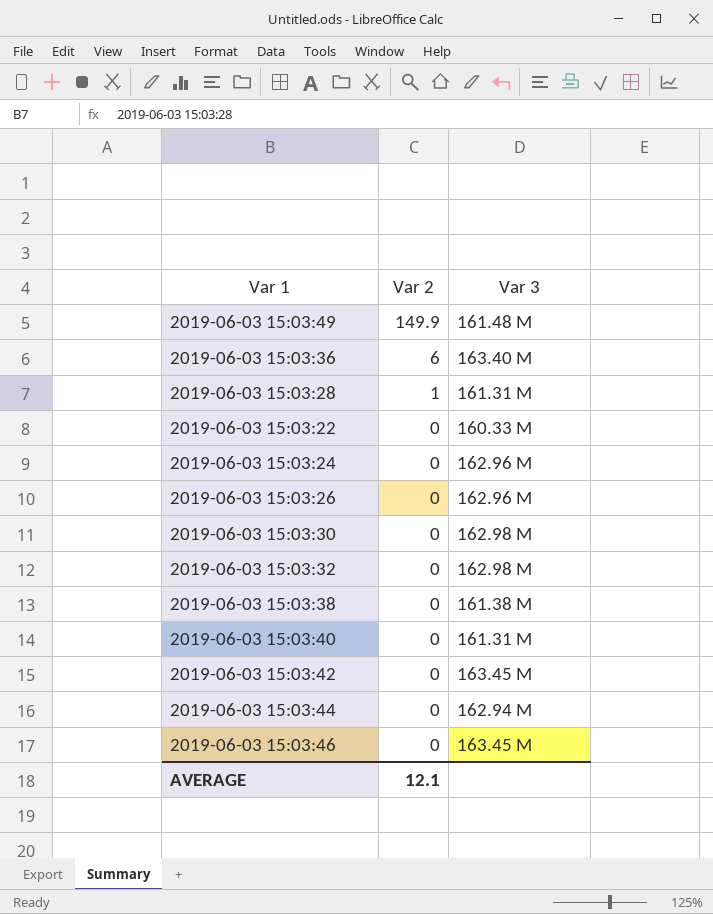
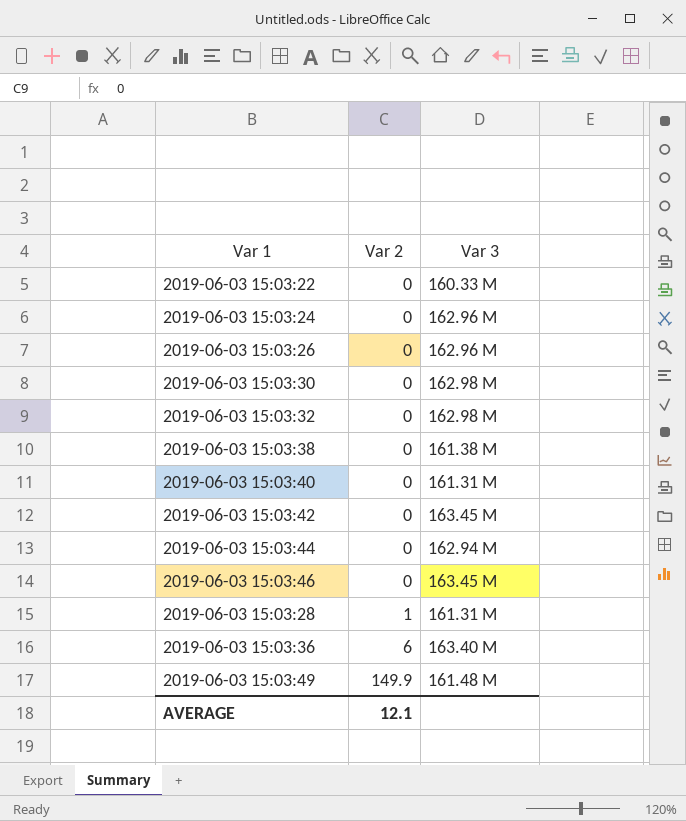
row order: Var 2 descending -> Var 2 ascending

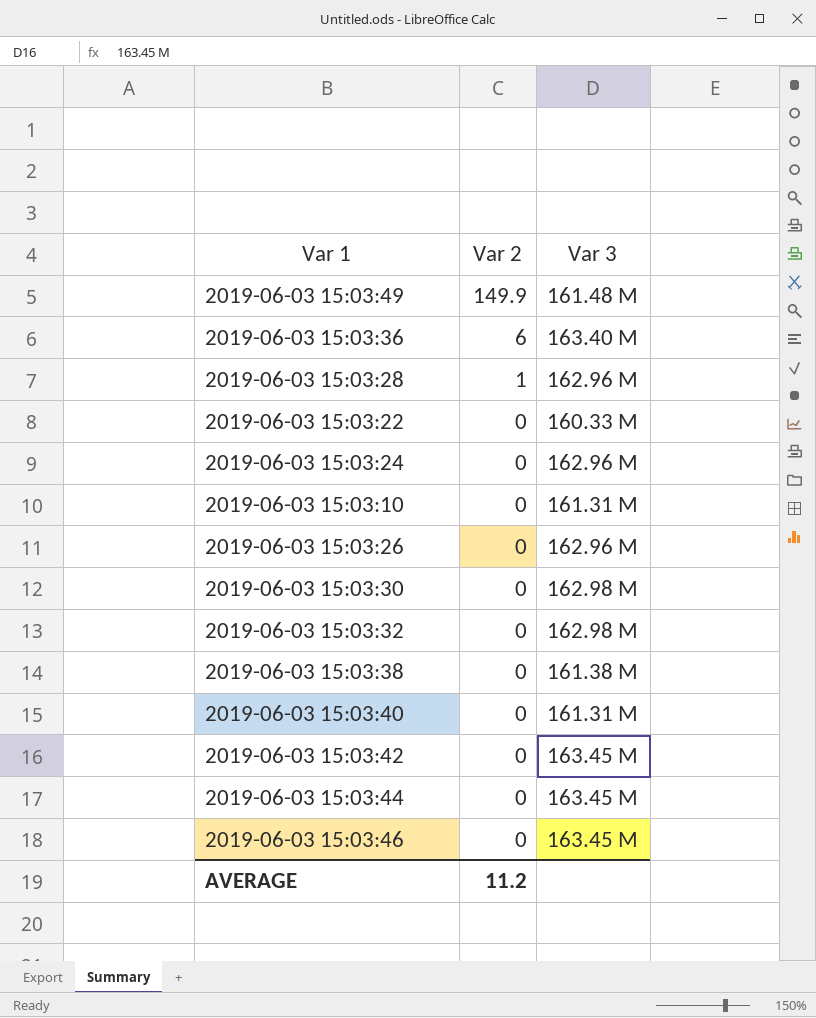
row order: Var 2 ascending -> Var 2 descending
2019-06-03 15:03:28 | Var 3: 161.31 M -> 162.96 M
row 2019-06-03 15:03:10: none -> 0 | 161.31 M
2019-06-03 15:03:44 | Var 3: 162.94 M -> 163.45 M
AVERAGE | Var 2: 12.1 -> 11.2

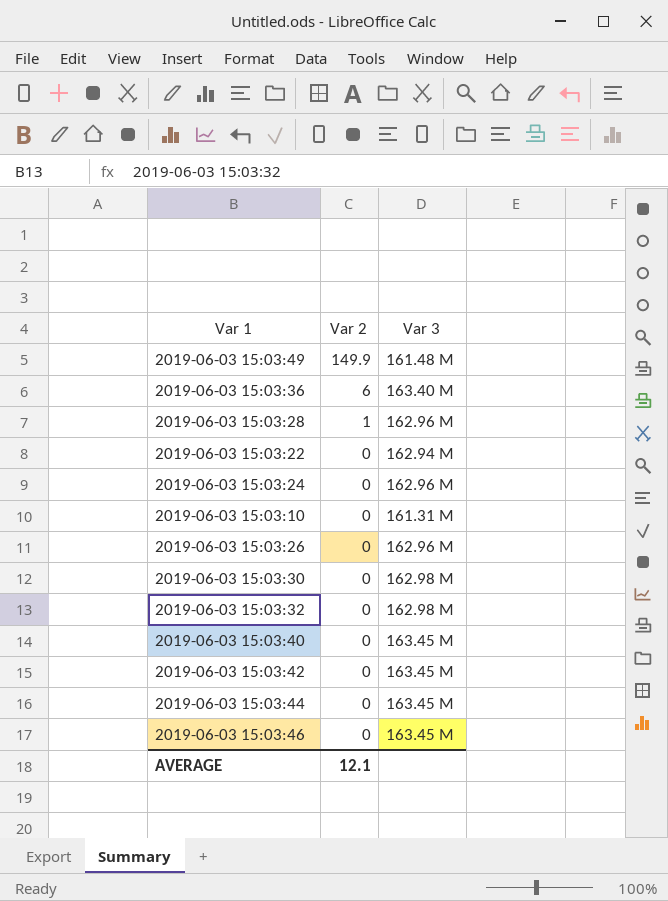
row 2019-06-03 15:03:38: 0 | 161.38 M -> none
2019-06-03 15:03:22 | Var 3: 160.33 M -> 162.94 M
2019-06-03 15:03:40 | Var 3: 161.31 M -> 163.45 M
AVERAGE | Var 2: 11.2 -> 12.1

